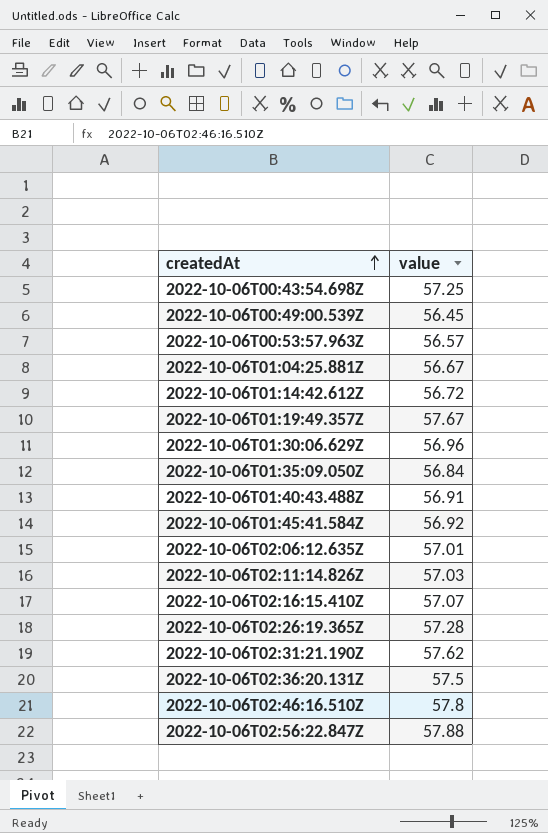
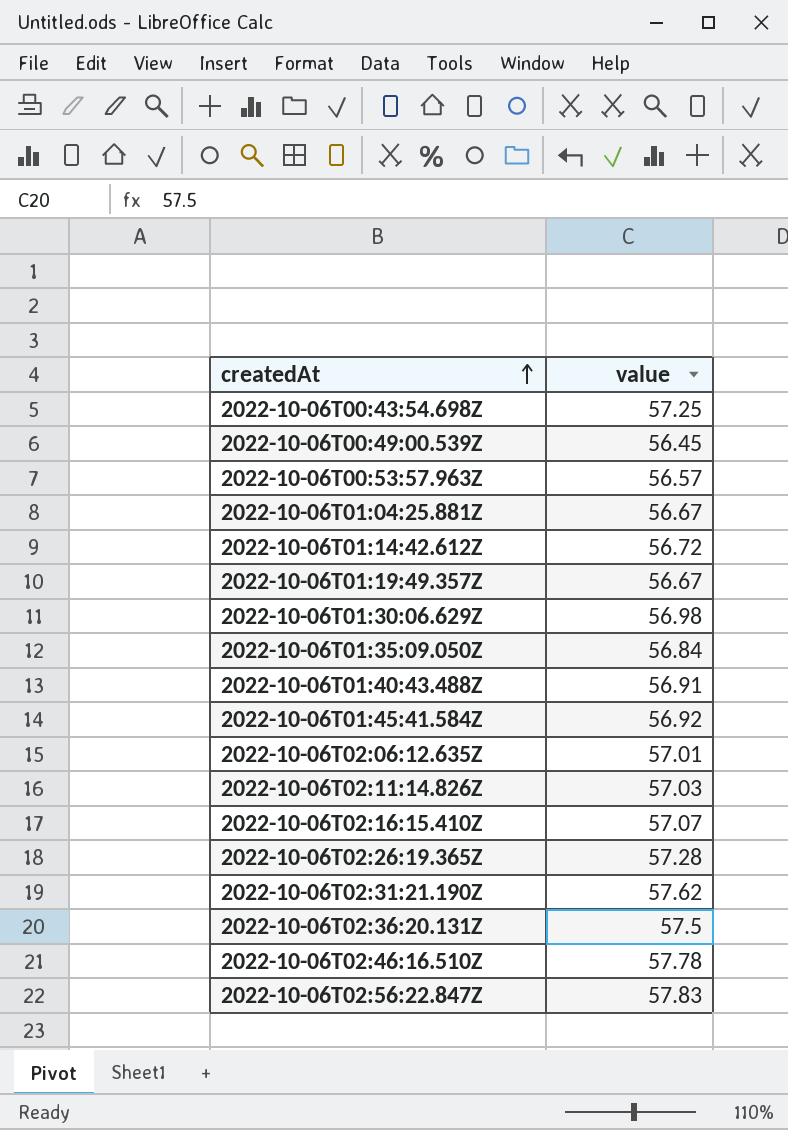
2022-10-06T01:19:49.357Z | value: 57.67 -> 56.67
2022-10-06T01:30:06.629Z | value: 56.96 -> 56.98
2022-10-06T02:46:16.510Z | value: 57.8 -> 57.78
2022-10-06T02:56:22.847Z | value: 57.88 -> 57.83

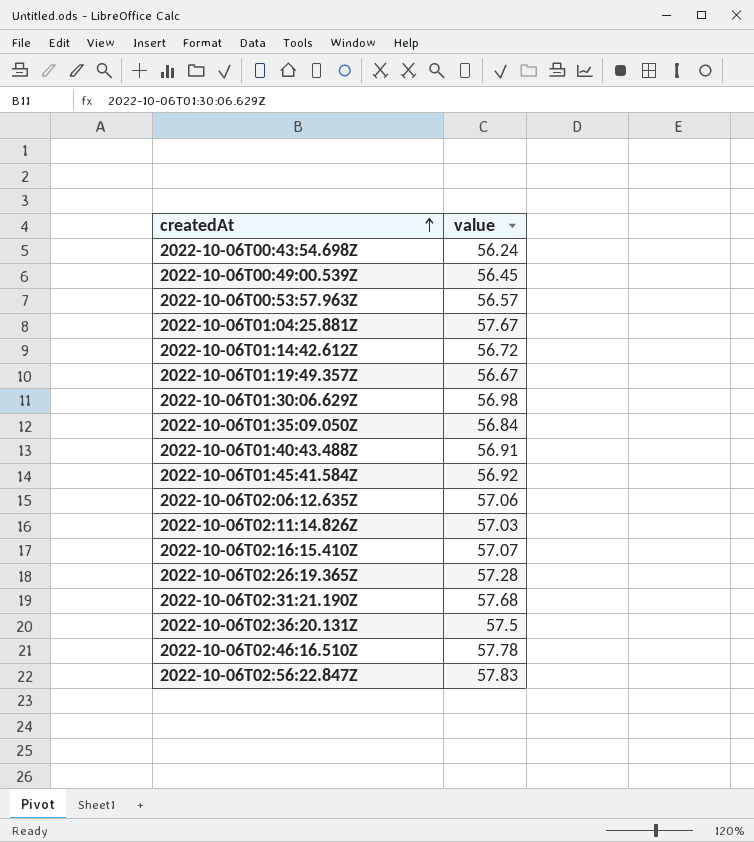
2022-10-06T00:43:54.698Z | value: 57.25 -> 56.24
2022-10-06T01:04:25.881Z | value: 56.67 -> 57.67
2022-10-06T02:06:12.635Z | value: 57.01 -> 57.06
2022-10-06T02:31:21.190Z | value: 57.62 -> 57.68

